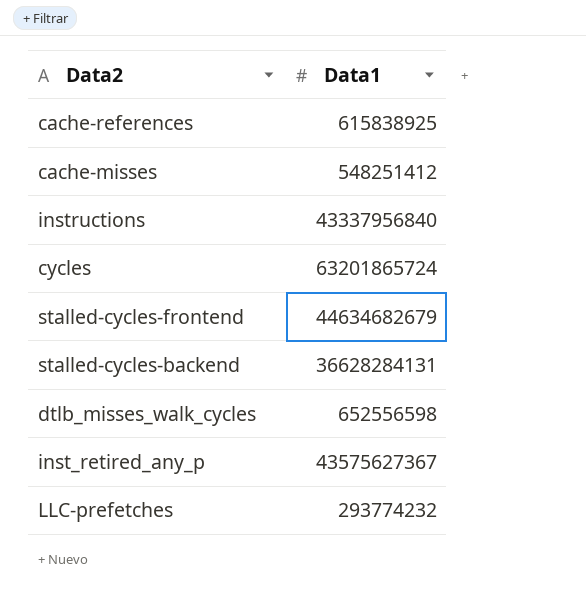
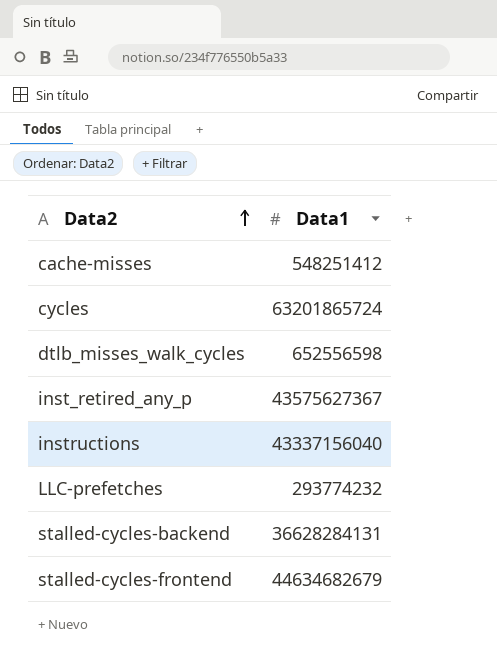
row order: none -> Data2 ascending
row cache-references: 615838925 -> none
instructions | Data1: 43337956840 -> 43337156040

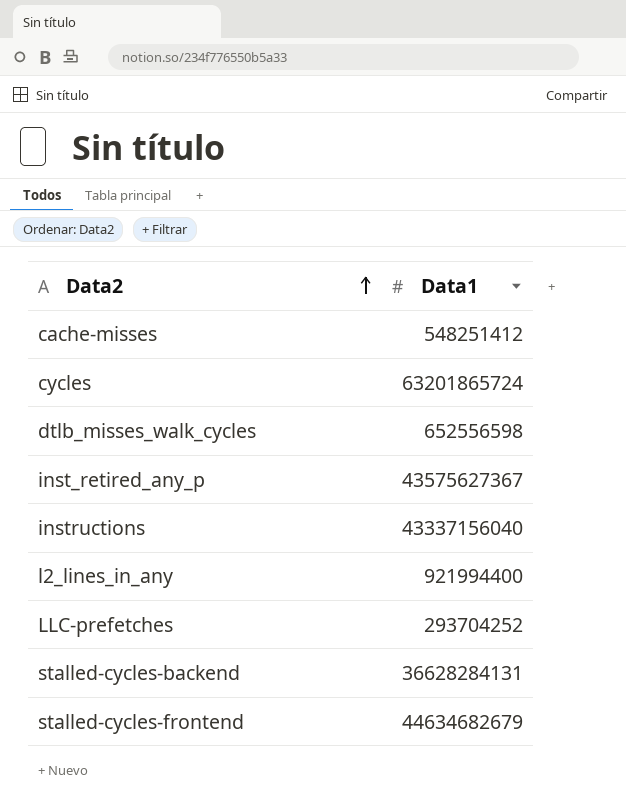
row l2_lines_in_any: none -> 921994400
LLC-prefetches | Data1: 293774232 -> 293704252

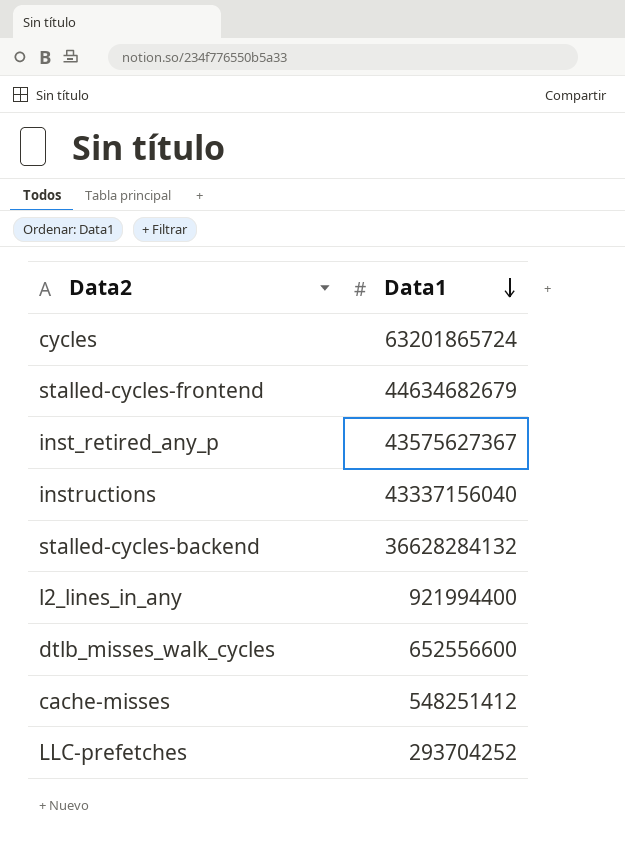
row order: Data2 ascending -> Data1 descending
stalled-cycles-backend | Data1: 36628284131 -> 36628284132
dtlb_misses_walk_cycles | Data1: 652556598 -> 652556600

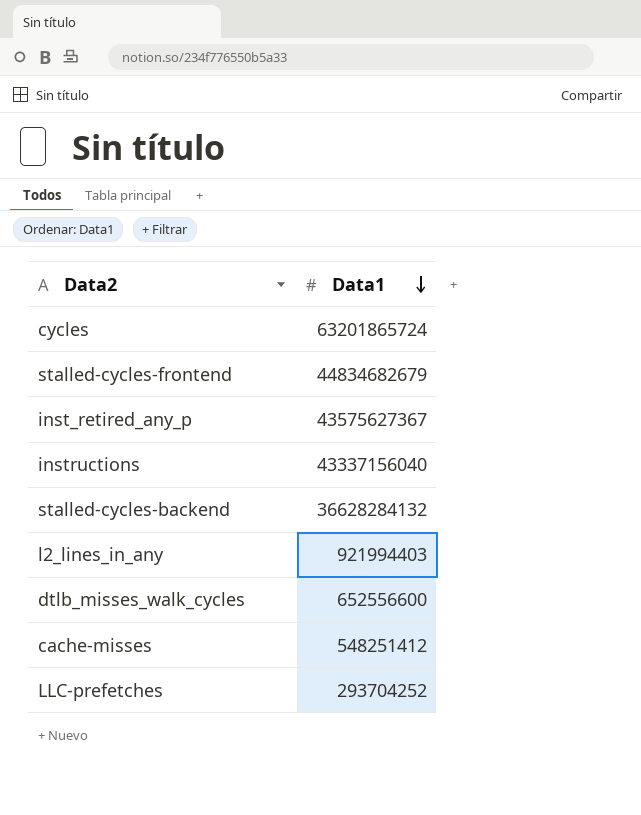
stalled-cycles-frontend | Data1: 44634682679 -> 44834682679
l2_lines_in_any | Data1: 921994400 -> 921994403

